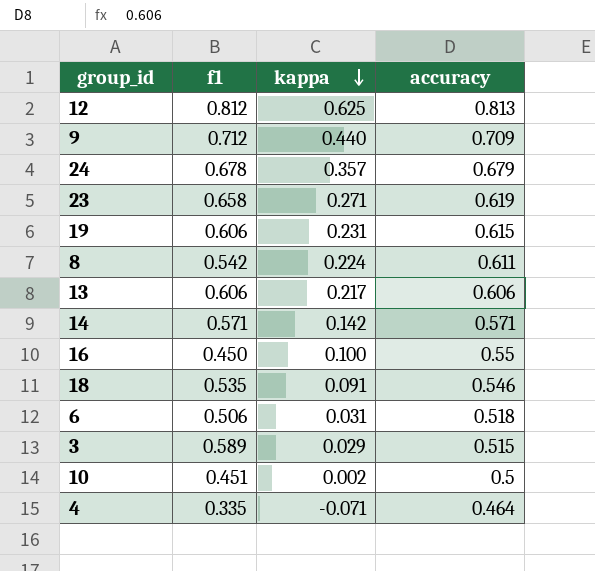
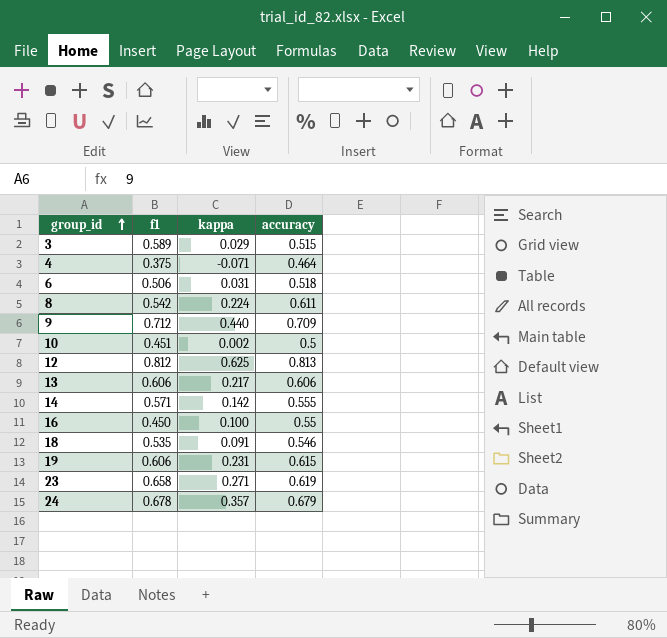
row order: kappa descending -> group_id ascending
4 | f1: 0.335 -> 0.375
14 | accuracy: 0.571 -> 0.555

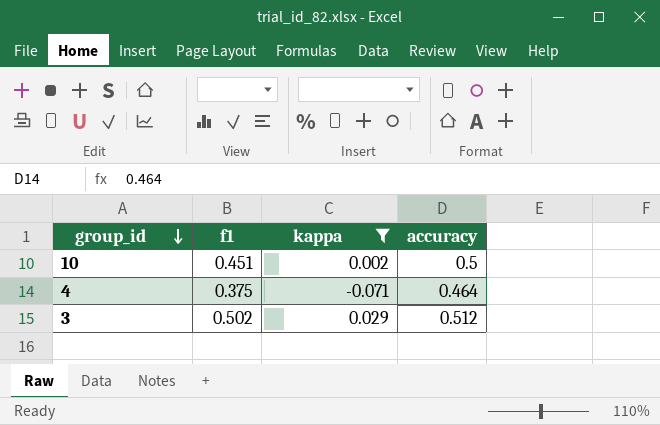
filter: none -> kappa <= 0.029
row order: group_id ascending -> group_id descending
3 | f1: 0.589 -> 0.502
3 | accuracy: 0.515 -> 0.512

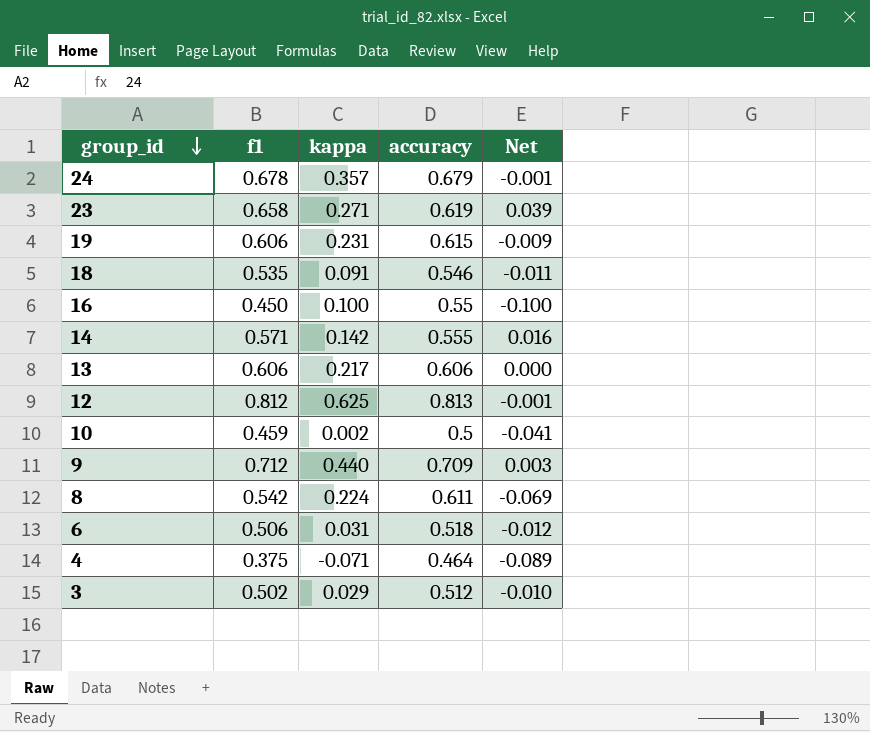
filter: kappa <= 0.029 -> none
column Net | formula: none -> [f1] - [accuracy]
10 | f1: 0.451 -> 0.459

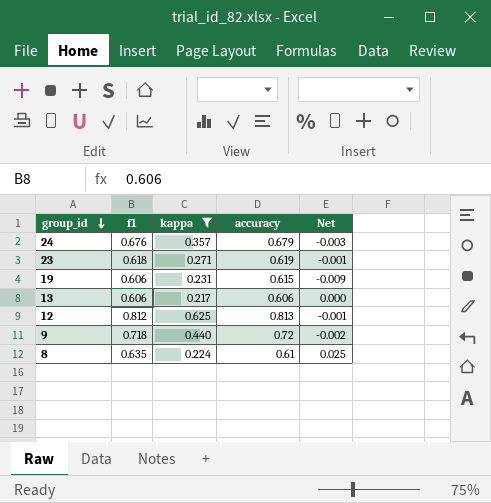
filter: none -> kappa >= 0.217
24 | f1: 0.678 -> 0.676
24 | Net: -0.001 -> -0.003
23 | f1: 0.658 -> 0.618
23 | Net: 0.039 -> -0.001
9 | f1: 0.712 -> 0.718
9 | accuracy: 0.709 -> 0.72
9 | Net: 0.003 -> -0.002
8 | f1: 0.542 -> 0.635
8 | accuracy: 0.611 -> 0.61
8 | Net: -0.069 -> 0.025

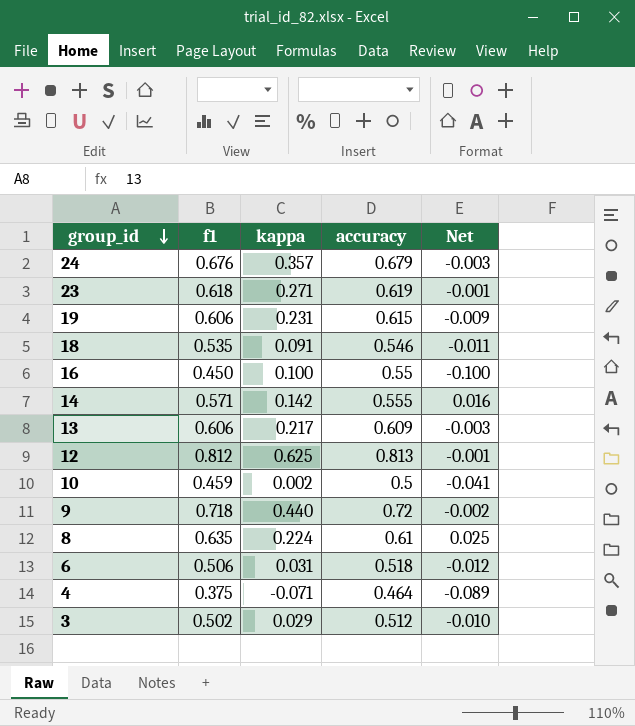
filter: kappa >= 0.217 -> none
13 | accuracy: 0.606 -> 0.609
13 | Net: 0.000 -> -0.003

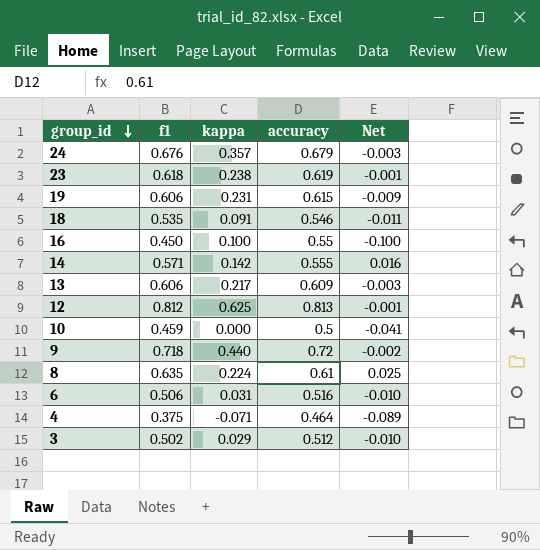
23 | kappa: 0.271 -> 0.238
10 | kappa: 0.002 -> 0.000
6 | accuracy: 0.518 -> 0.516
6 | Net: -0.012 -> -0.010

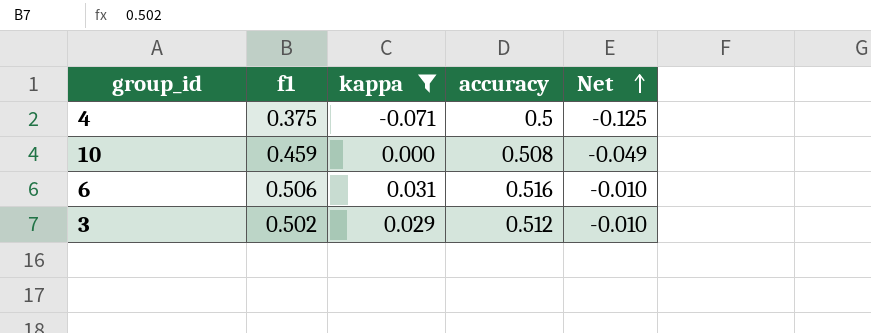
filter: none -> kappa <= 0.031
row order: group_id descending -> Net ascending
4 | accuracy: 0.464 -> 0.5
4 | Net: -0.089 -> -0.125
10 | accuracy: 0.5 -> 0.508
10 | Net: -0.041 -> -0.049

